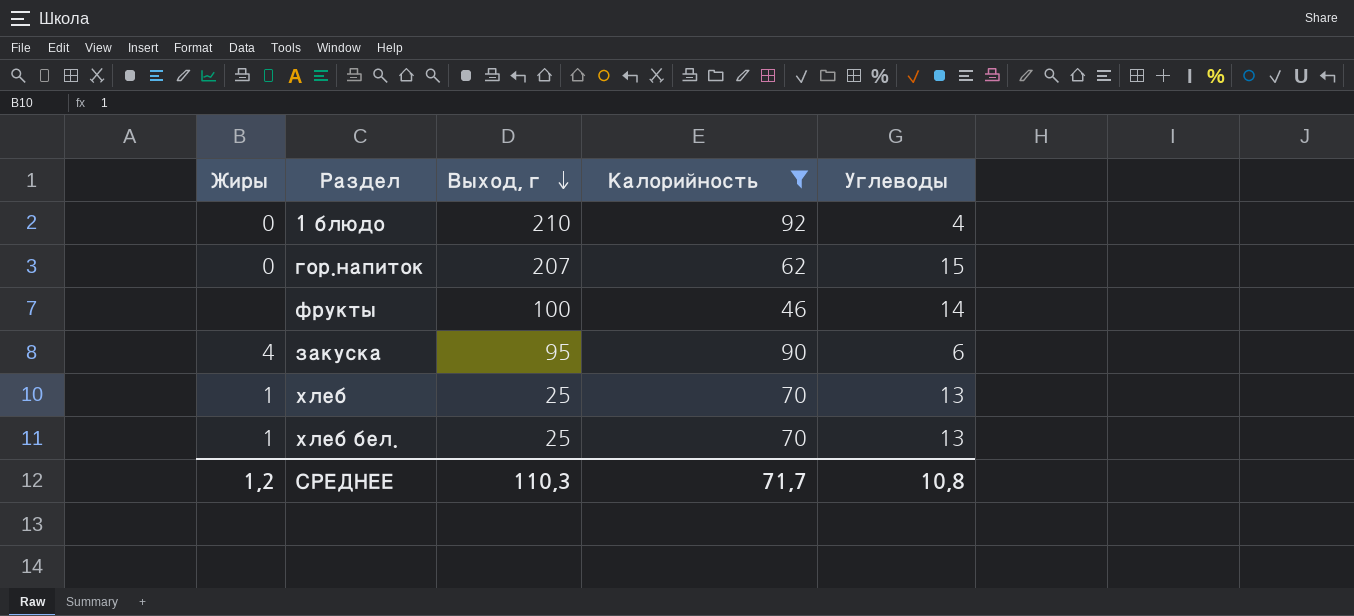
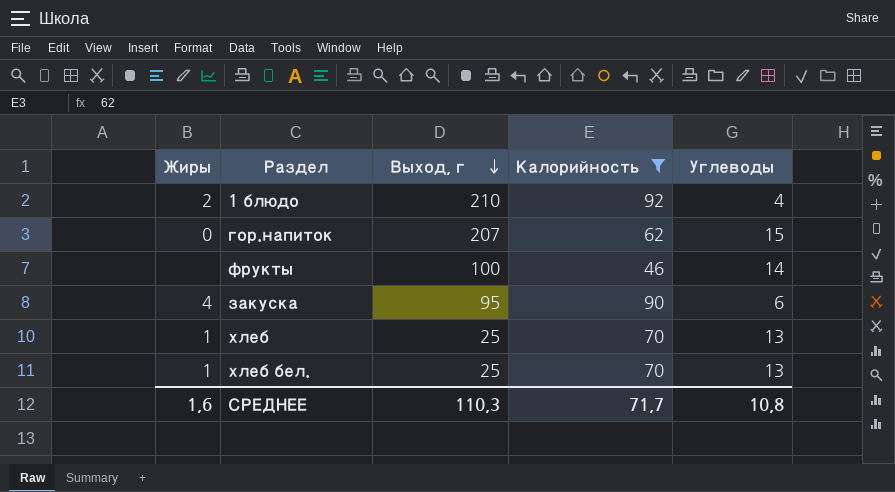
1 блюдо | Жиры: 0 -> 2
СРЕДНЕЕ | Жиры: 1,2 -> 1,6

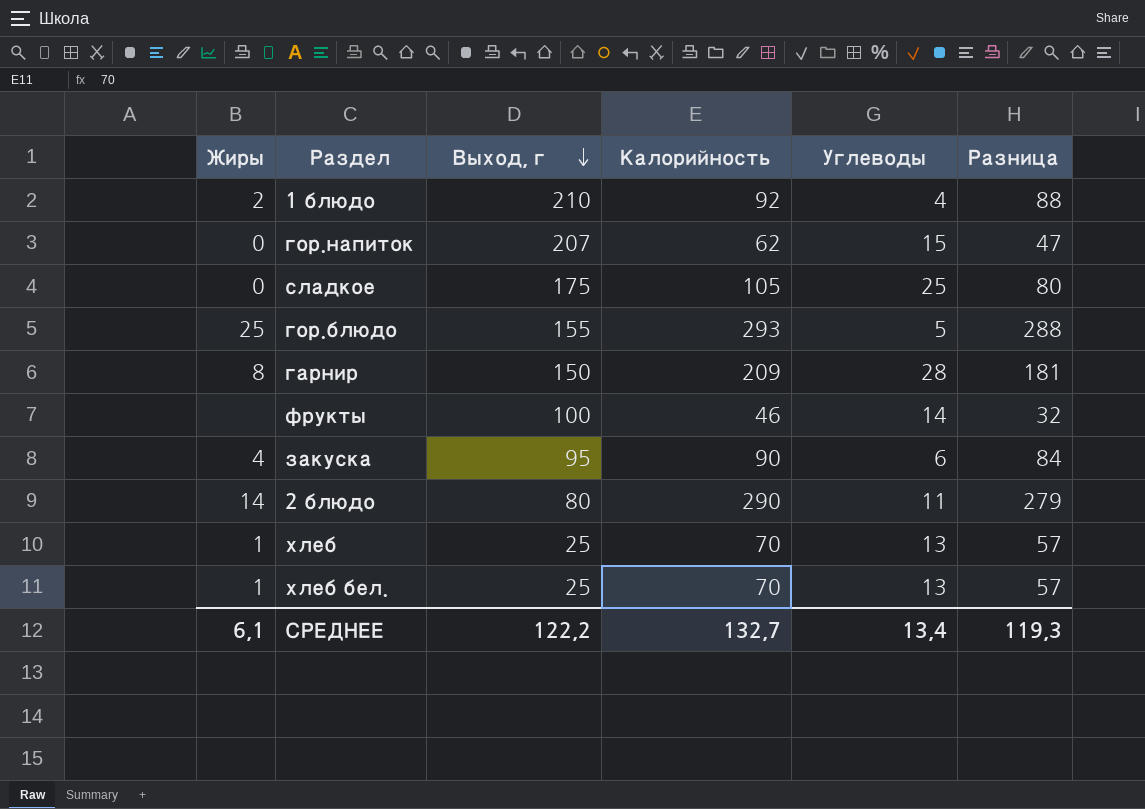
filter: Калорийность <= 92 -> none
column Разница | formula: none -> [Калорийность] - [Углеводы]
СРЕДНЕЕ | Жиры: 1,6 -> 6,1
СРЕДНЕЕ | Выход, г: 110,3 -> 122,2
СРЕДНЕЕ | Калорийность: 71,7 -> 132,7
СРЕДНЕЕ | Углеводы: 10,8 -> 13,4

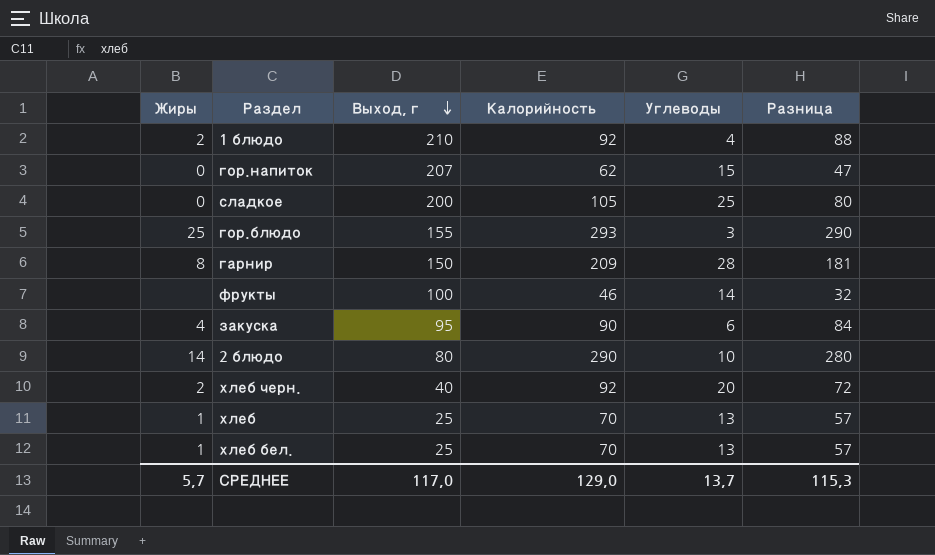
сладкое | Выход, г: 175 -> 200
гор.блюдо | Углеводы: 5 -> 3
гор.блюдо | Разница: 288 -> 290
2 блюдо | Углеводы: 11 -> 10
2 блюдо | Разница: 279 -> 280
row хлеб черн.: none -> 2 | 40 | 92 | 20 | 72
СРЕДНЕЕ | Жиры: 6,1 -> 5,7
СРЕДНЕЕ | Выход, г: 122,2 -> 117,0
СРЕДНЕЕ | Калорийность: 132,7 -> 129,0
СРЕДНЕЕ | Углеводы: 13,4 -> 13,7
СРЕДНЕЕ | Разница: 119,3 -> 115,3

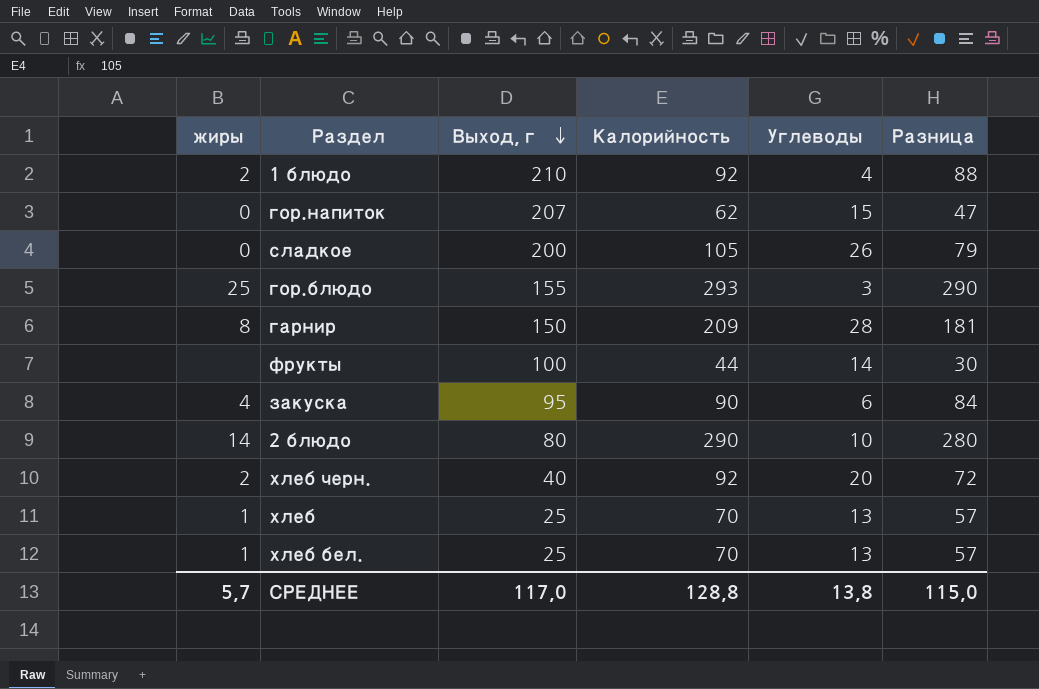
column name: Жиры -> жиры
сладкое | Углеводы: 25 -> 26
сладкое | Разница: 80 -> 79
фрукты | Калорийность: 46 -> 44
фрукты | Разница: 32 -> 30
СРЕДНЕЕ | Калорийность: 129,0 -> 128,8
СРЕДНЕЕ | Углеводы: 13,7 -> 13,8
СРЕДНЕЕ | Разница: 115,3 -> 115,0

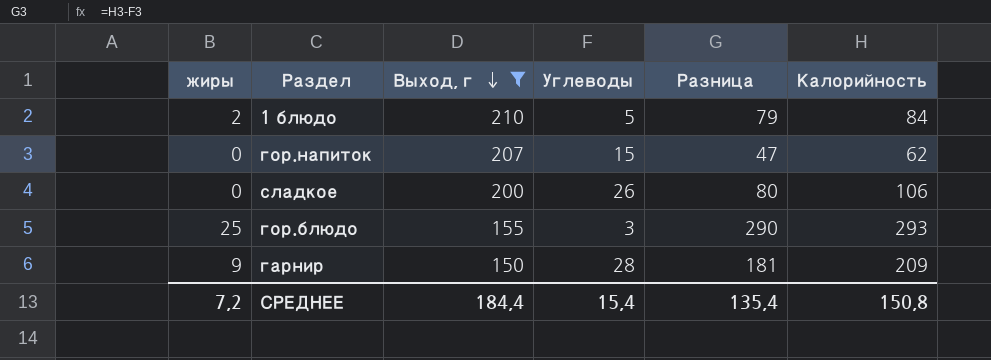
filter: none -> Выход, г >= 150
column Калорийность | position: 4 -> 6
1 блюдо | Углеводы: 4 -> 5
1 блюдо | Разница: 88 -> 79
1 блюдо | Калорийность: 92 -> 84
сладкое | Разница: 79 -> 80
сладкое | Калорийность: 105 -> 106
гарнир | жиры: 8 -> 9
СРЕДНЕЕ | жиры: 5,7 -> 7,2
СРЕДНЕЕ | Выход, г: 117,0 -> 184,4
СРЕДНЕЕ | Углеводы: 13,8 -> 15,4
СРЕДНЕЕ | Разница: 115,0 -> 135,4
СРЕДНЕЕ | Калорийность: 128,8 -> 150,8

